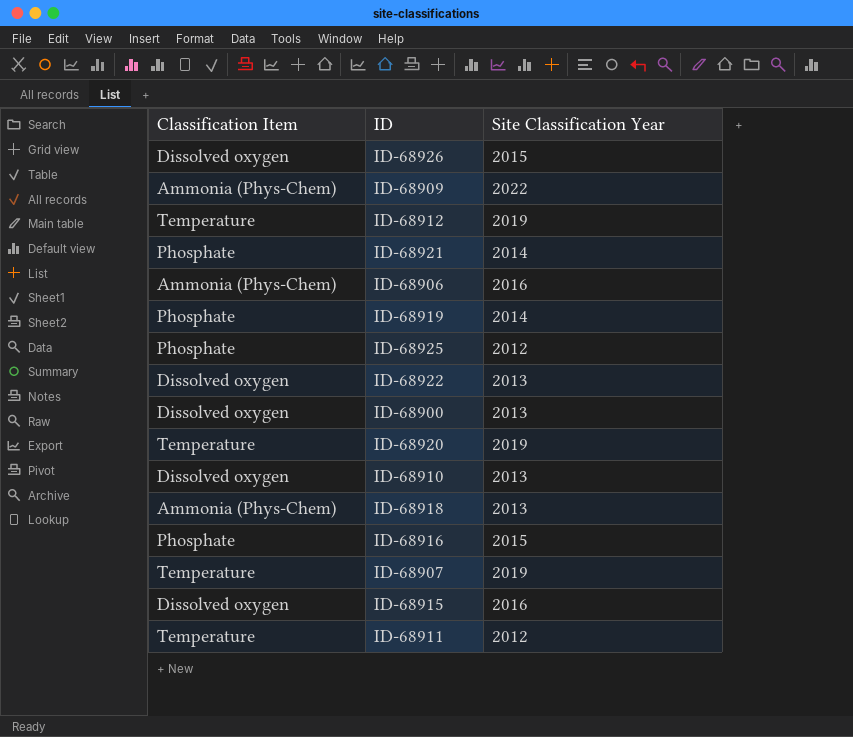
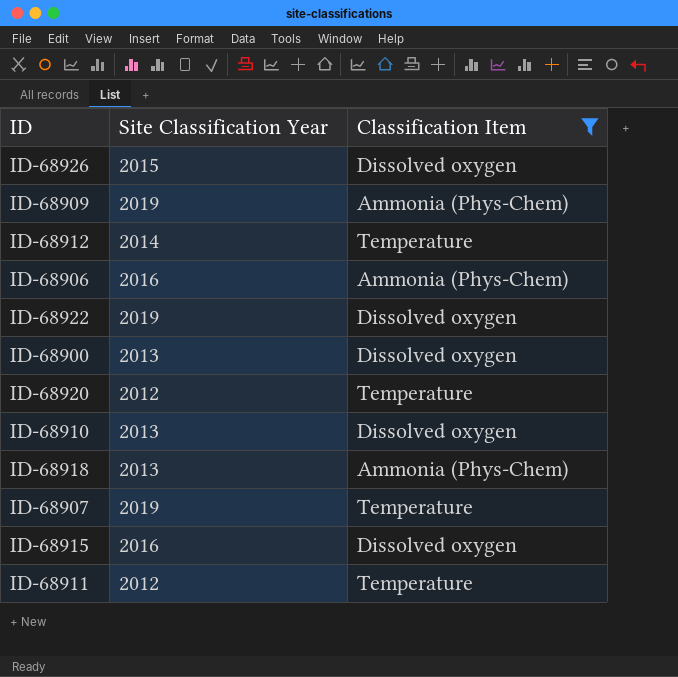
filter: none -> Classification Item != Phosphate
column Classification Item | position: 1 -> 3
ID-68909 | Site Classification Year: 2022 -> 2019
ID-68912 | Site Classification Year: 2019 -> 2014
ID-68922 | Site Classification Year: 2013 -> 2019
ID-68920 | Site Classification Year: 2019 -> 2012

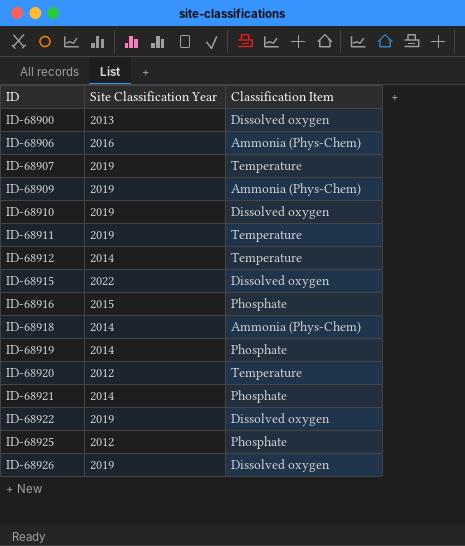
filter: Classification Item != Phosphate -> none
row order: none -> ID ascending
ID-68910 | Site Classification Year: 2013 -> 2019
ID-68911 | Site Classification Year: 2012 -> 2019
ID-68915 | Site Classification Year: 2016 -> 2022
ID-68918 | Site Classification Year: 2013 -> 2014
ID-68926 | Site Classification Year: 2015 -> 2019

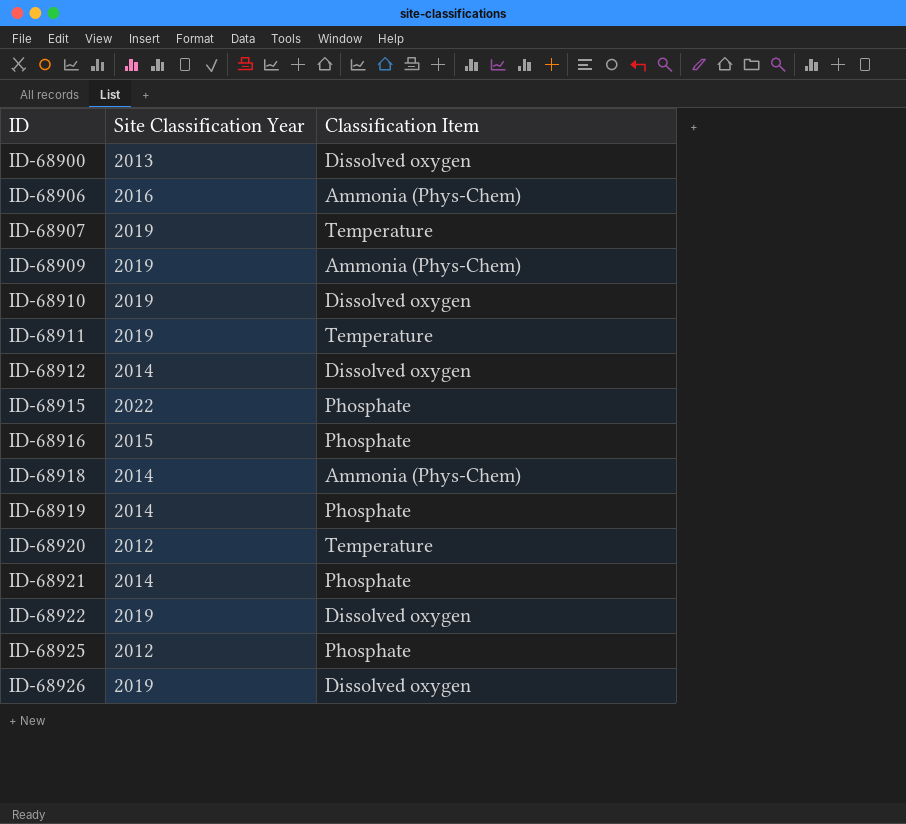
ID-68912 | Classification Item: Temperature -> Dissolved oxygen
ID-68915 | Classification Item: Dissolved oxygen -> Phosphate

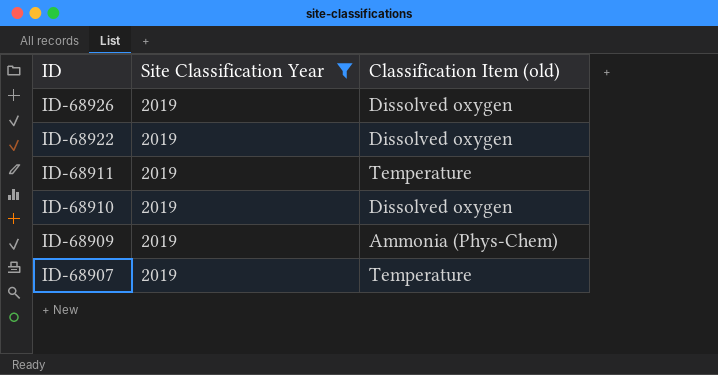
filter: none -> Site Classification Year = 2019
row order: ID ascending -> ID descending
column name: Classification Item -> Classification Item (old)

